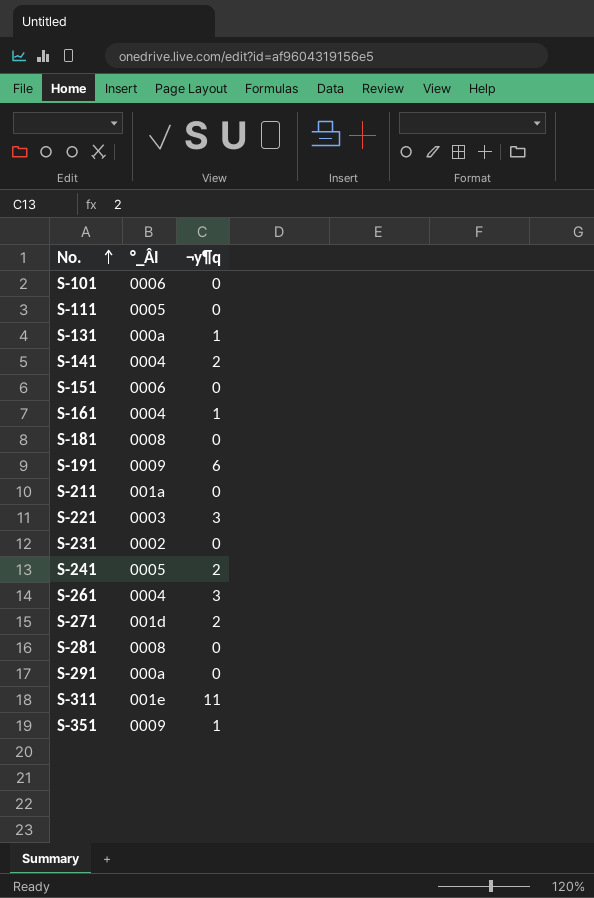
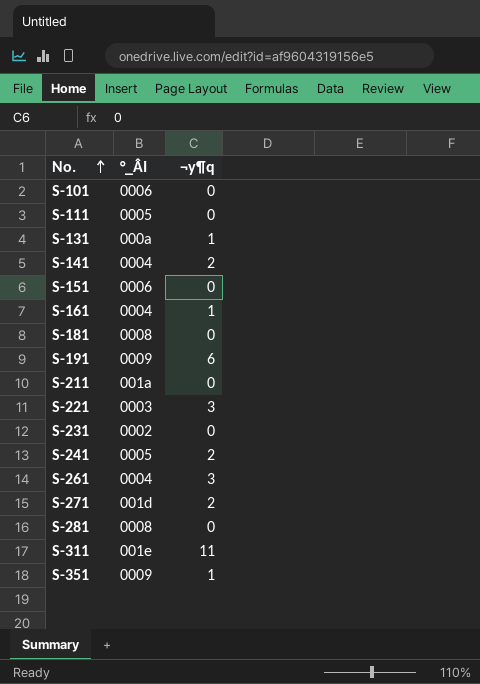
row S-291: 000a | 0 -> none

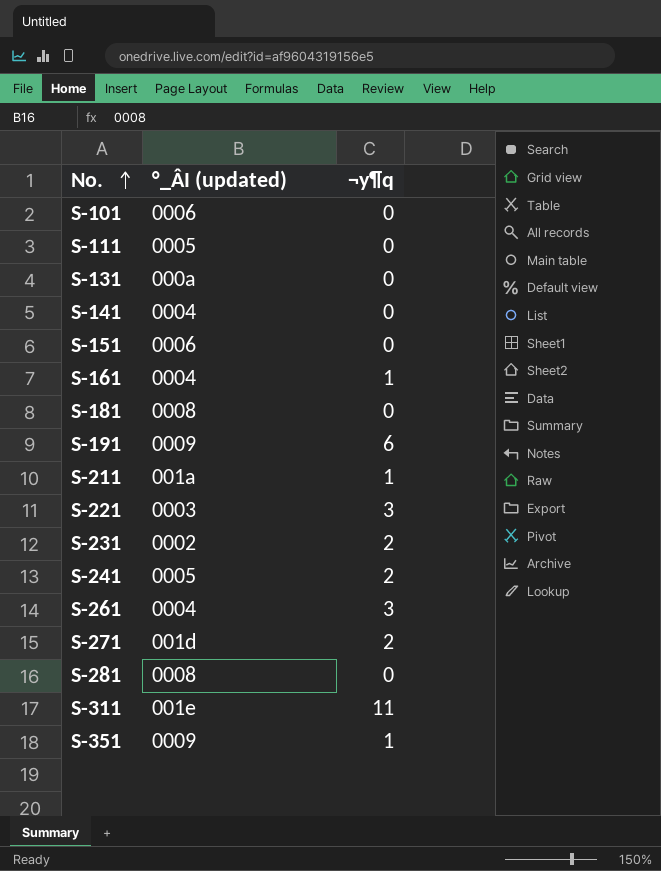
column name: °_ÂI -> °_ÂI (updated)
S-131 | ¬y¶q: 1 -> 0
S-141 | ¬y¶q: 2 -> 0
S-211 | ¬y¶q: 0 -> 1
S-231 | ¬y¶q: 0 -> 2

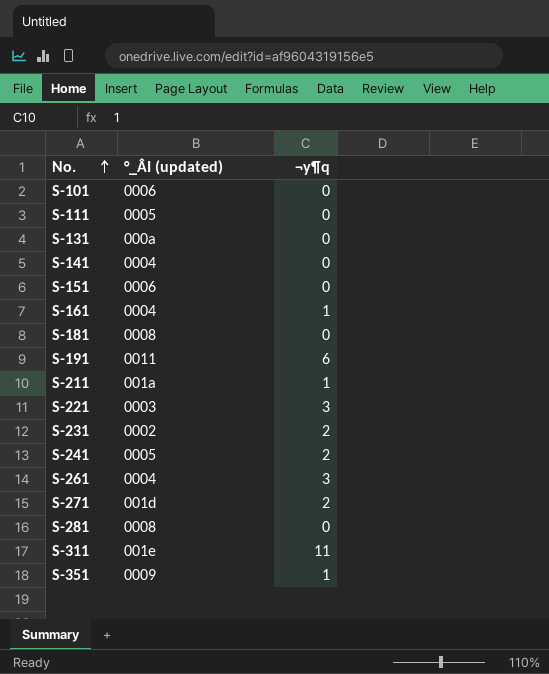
S-191 | °_ÂI (updated): 0009 -> 0011

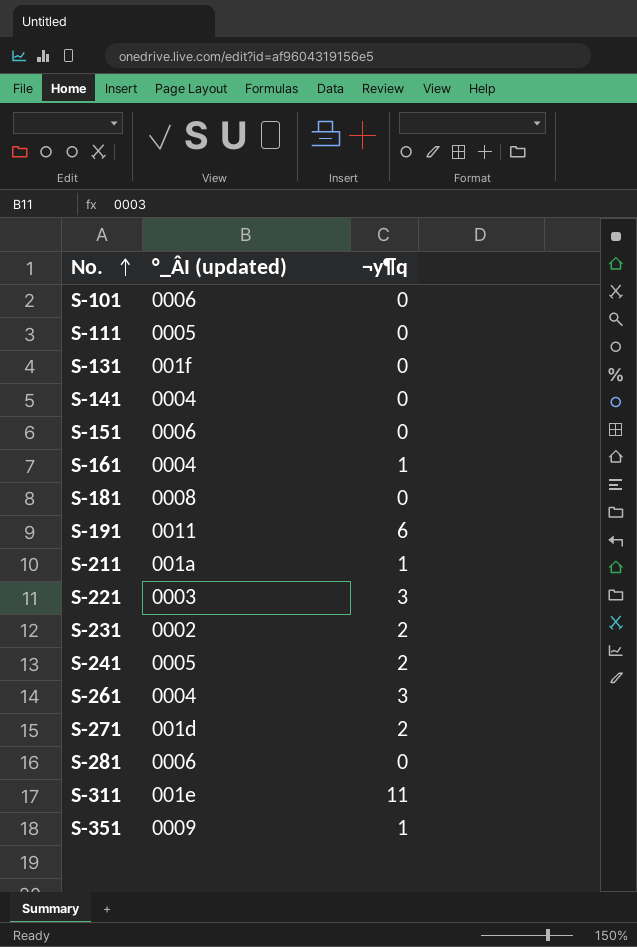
S-131 | °_ÂI (updated): 000a -> 001f
S-281 | °_ÂI (updated): 0008 -> 0006

